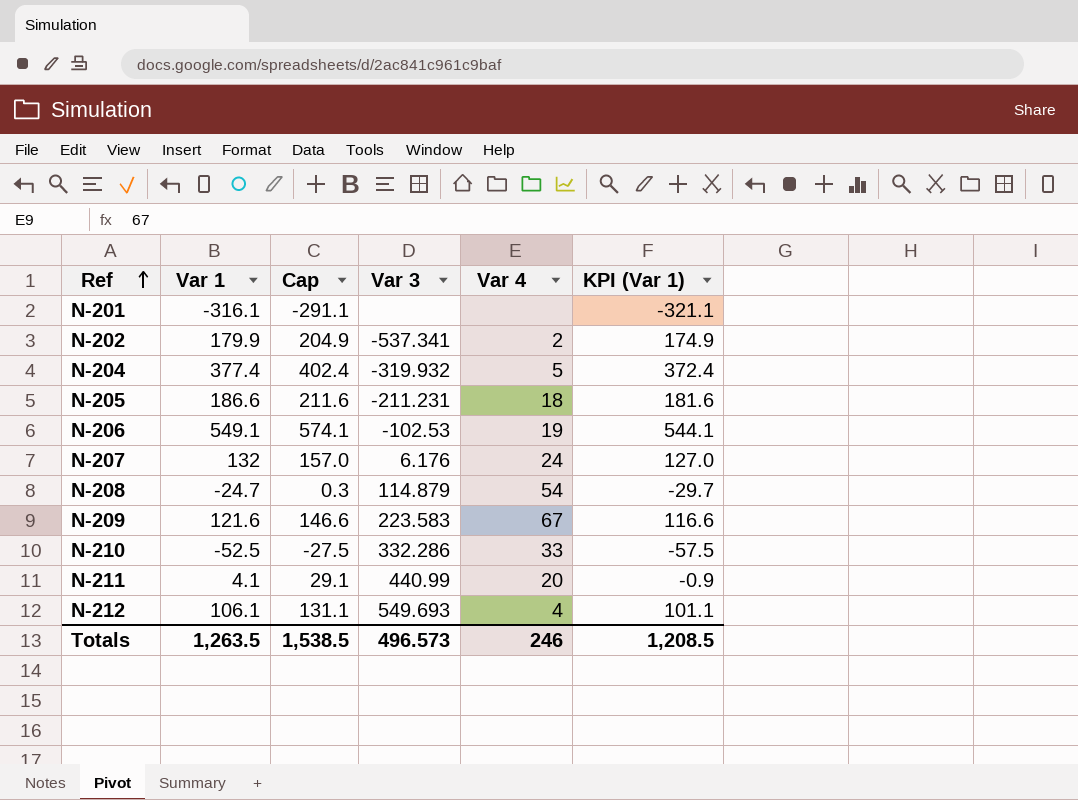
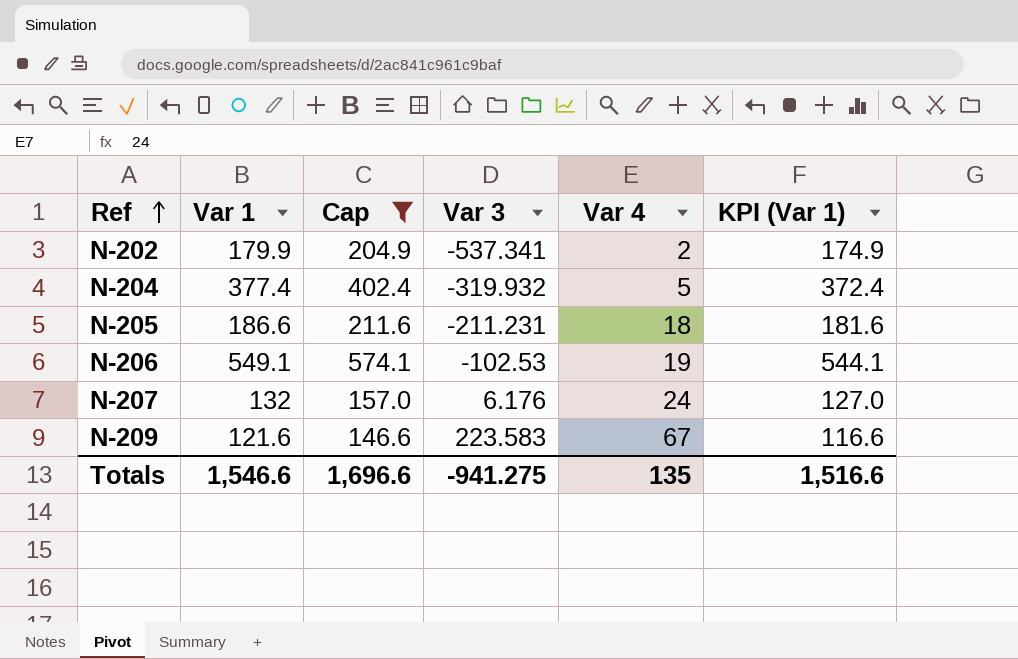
filter: none -> Cap >= 146.6
Totals | Var 1: 1,263.5 -> 1,546.6
Totals | Cap: 1,538.5 -> 1,696.6
Totals | Var 3: 496.573 -> -941.275
Totals | Var 4: 246 -> 135
Totals | KPI (Var 1): 1,208.5 -> 1,516.6

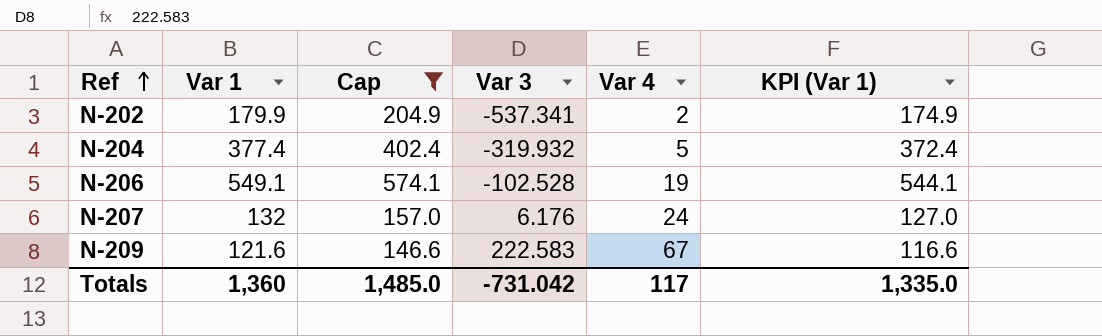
row N-205: 186.6 | 211.6 | -211.231 | 18 | 181.6 -> none
N-206 | Var 3: -102.53 -> -102.528
N-209 | Var 3: 223.583 -> 222.583
Totals | Var 1: 1,546.6 -> 1,360
Totals | Cap: 1,696.6 -> 1,485.0
Totals | Var 3: -941.275 -> -731.042
Totals | Var 4: 135 -> 117
Totals | KPI (Var 1): 1,516.6 -> 1,335.0

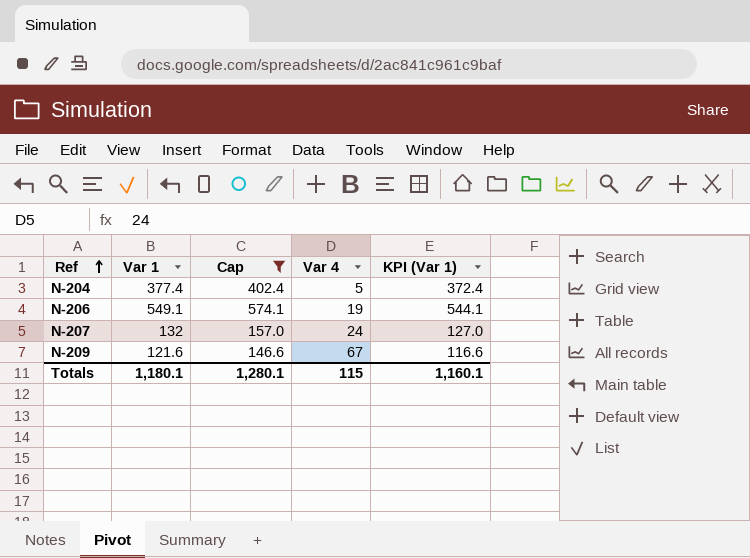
column Var 3 | position: 4 -> none
row N-202: 179.9 | 204.9 | -537.341 | 2 | 174.9 -> none
Totals | Var 1: 1,360 -> 1,180.1
Totals | Cap: 1,485.0 -> 1,280.1
Totals | Var 4: 117 -> 115
Totals | KPI (Var 1): 1,335.0 -> 1,160.1

